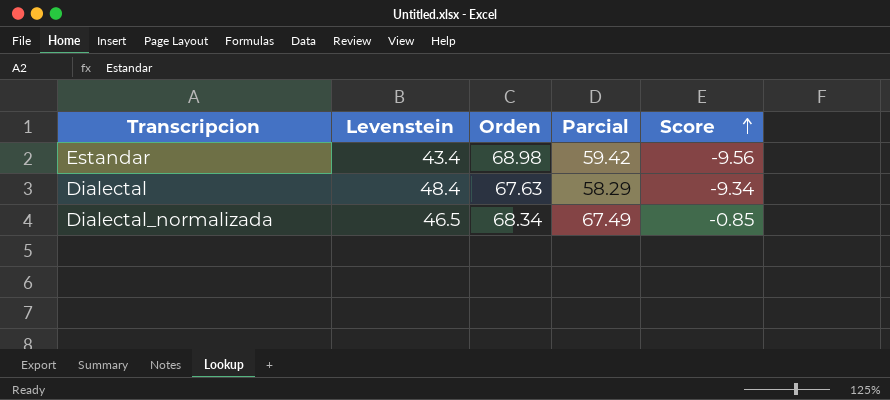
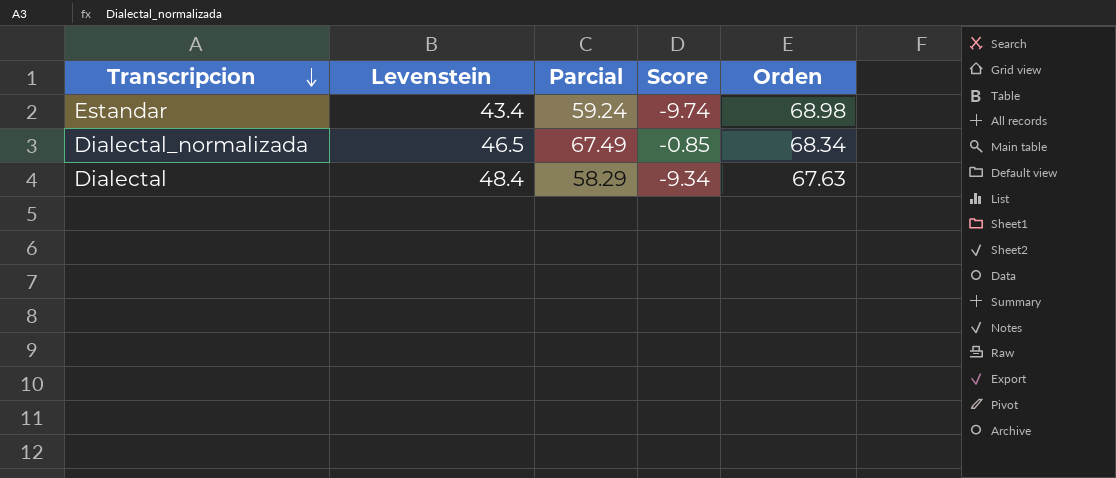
row order: Score ascending -> Transcripcion descending
column Orden | position: 3 -> 5
Estandar | Parcial: 59.42 -> 59.24
Estandar | Score: -9.56 -> -9.74

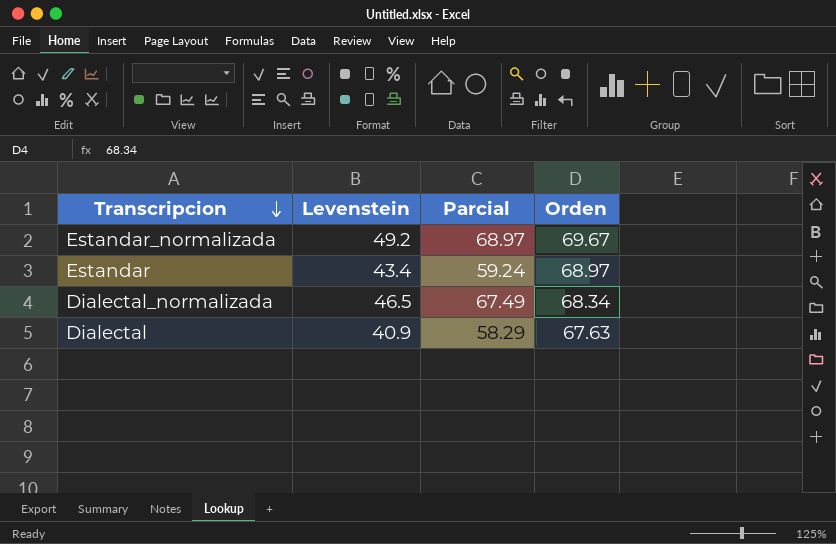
column Score | formula: [Parcial] - [Orden] -> none
row Estandar_normalizada: none -> 49.2 | 68.97 | 69.67
Estandar | Orden: 68.98 -> 68.97
Dialectal | Levenstein: 48.4 -> 40.9

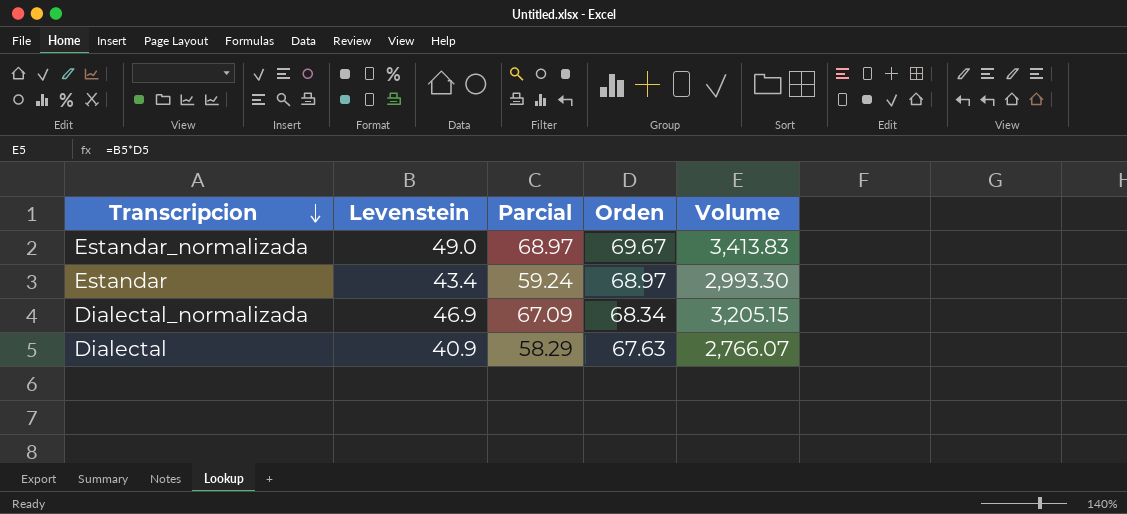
column Volume | formula: none -> [Levenstein] * [Orden]
Estandar_normalizada | Levenstein: 49.2 -> 49.0
Dialectal_normalizada | Levenstein: 46.5 -> 46.9
Dialectal_normalizada | Parcial: 67.49 -> 67.09

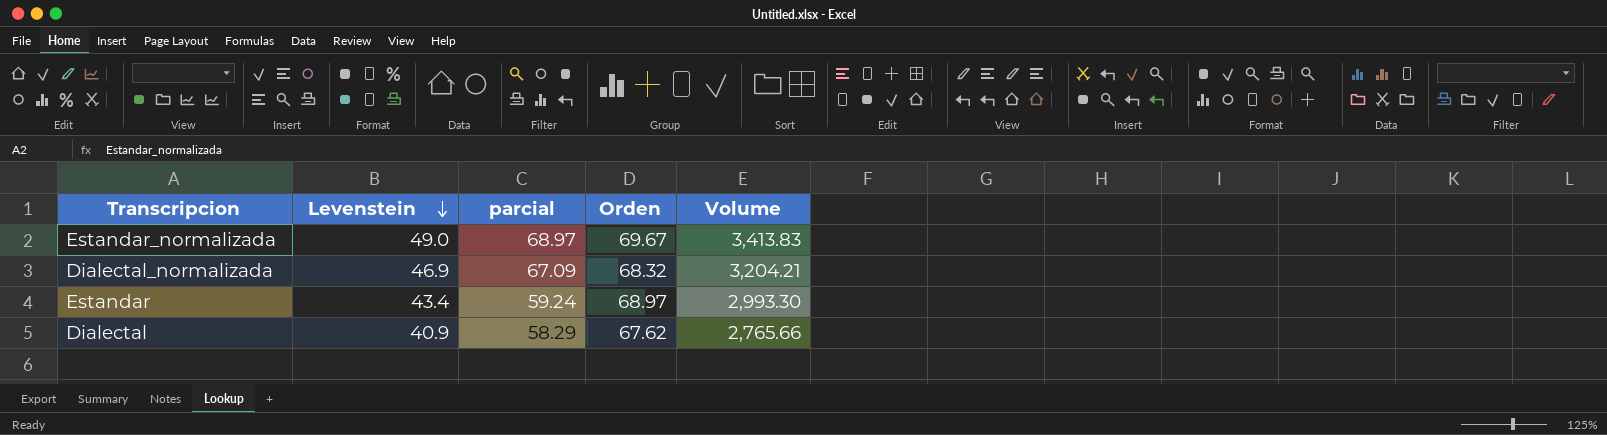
row order: Transcripcion descending -> Levenstein descending
column name: Parcial -> parcial
Dialectal_normalizada | Orden: 68.34 -> 68.32
Dialectal_normalizada | Volume: 3,205.15 -> 3,204.21
Dialectal | Orden: 67.63 -> 67.62
Dialectal | Volume: 2,766.07 -> 2,765.66

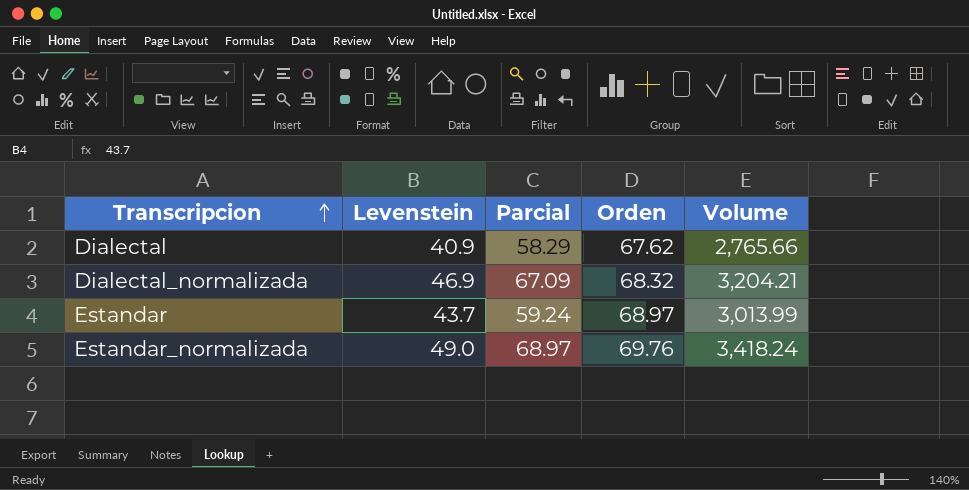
row order: Levenstein descending -> Transcripcion ascending
column name: parcial -> Parcial
Estandar | Levenstein: 43.4 -> 43.7
Estandar | Volume: 2,993.30 -> 3,013.99
Estandar_normalizada | Orden: 69.67 -> 69.76
Estandar_normalizada | Volume: 3,413.83 -> 3,418.24

